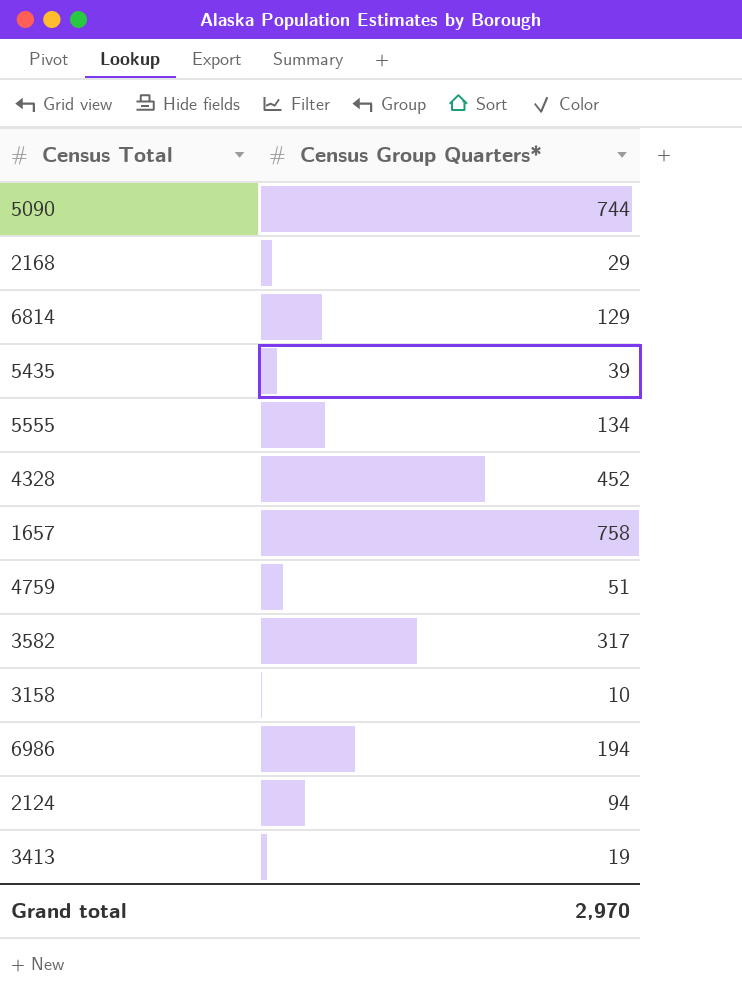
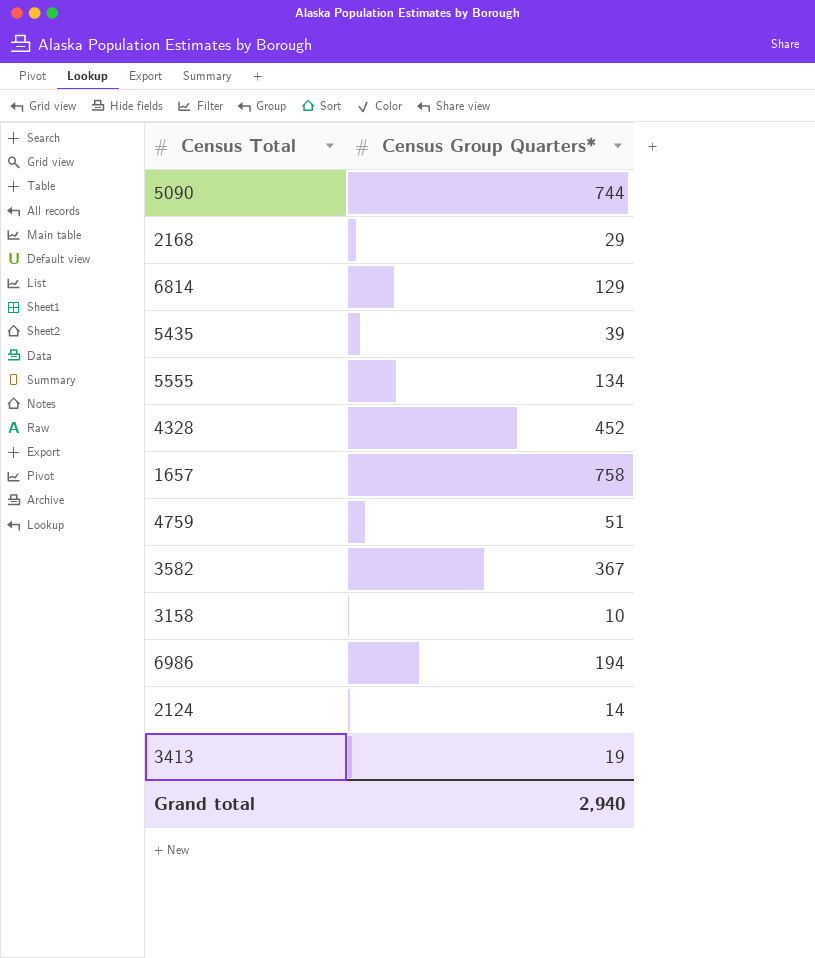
3582 | Census Group Quarters*: 317 -> 367
2124 | Census Group Quarters*: 94 -> 14
Grand total | Census Group Quarters*: 2,970 -> 2,940

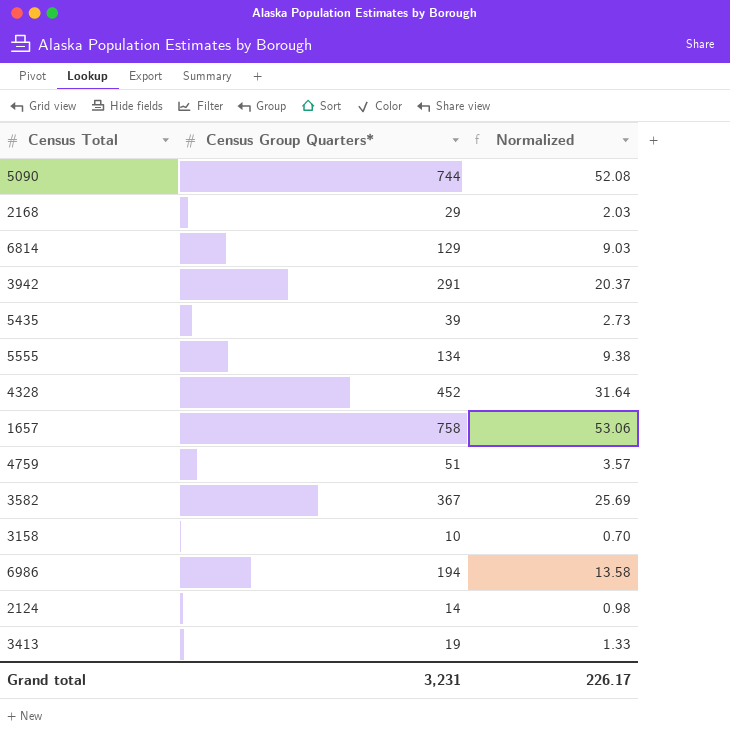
column Normalized | formula: none -> [Census Group Quarters*] * 0.07
row 3942: none -> 291 | 20.37
Grand total | Census Group Quarters*: 2,940 -> 3,231

